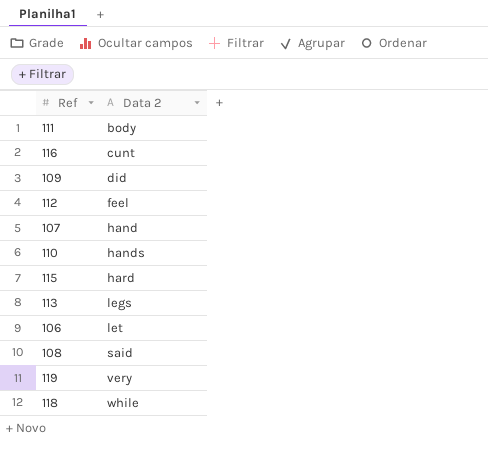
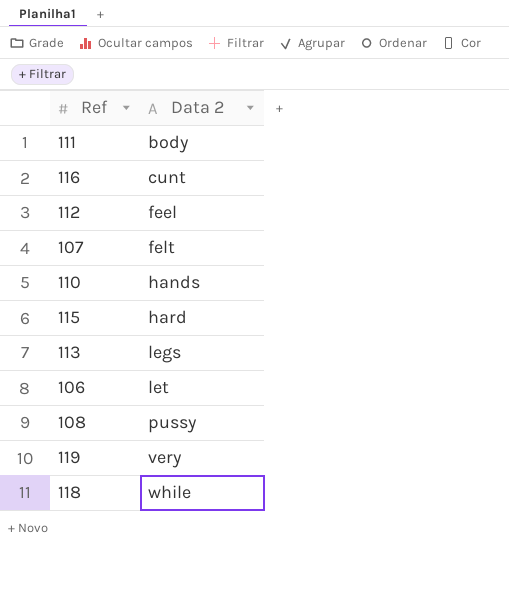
row 109: did -> none
107 | Data 2: hand -> felt
108 | Data 2: said -> pussy

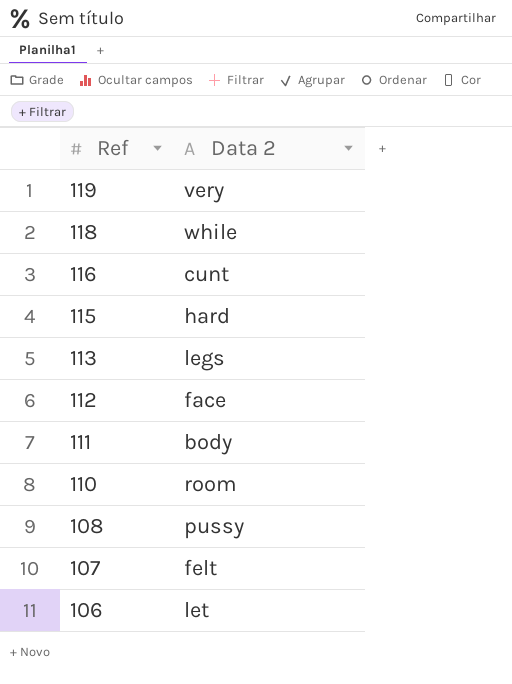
row order: Data 2 ascending -> Ref descending
112 | Data 2: feel -> face
110 | Data 2: hands -> room

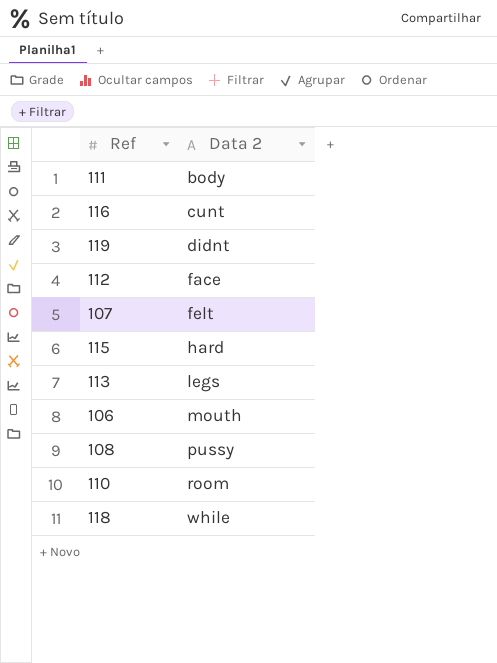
row order: Ref descending -> Data 2 ascending
119 | Data 2: very -> didnt
106 | Data 2: let -> mouth

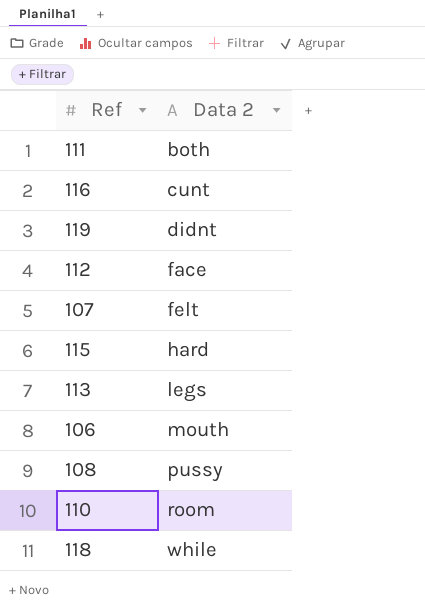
111 | Data 2: body -> both

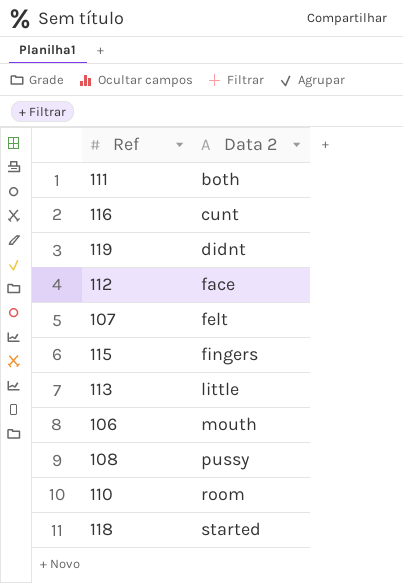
115 | Data 2: hard -> fingers
113 | Data 2: legs -> little
118 | Data 2: while -> started

